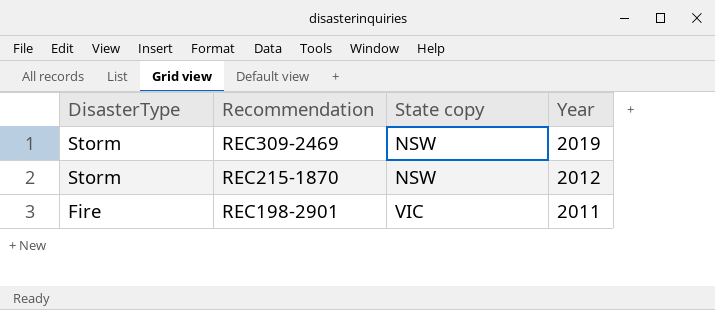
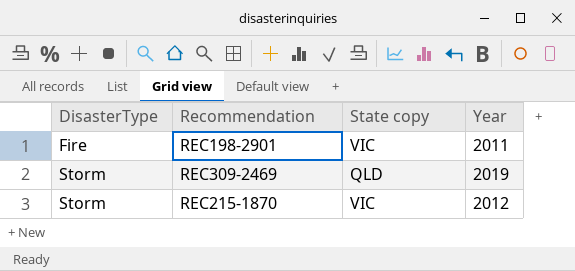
row order: DisasterType descending -> DisasterType ascending
REC309-2469 | State copy: NSW -> QLD
REC215-1870 | State copy: NSW -> VIC

